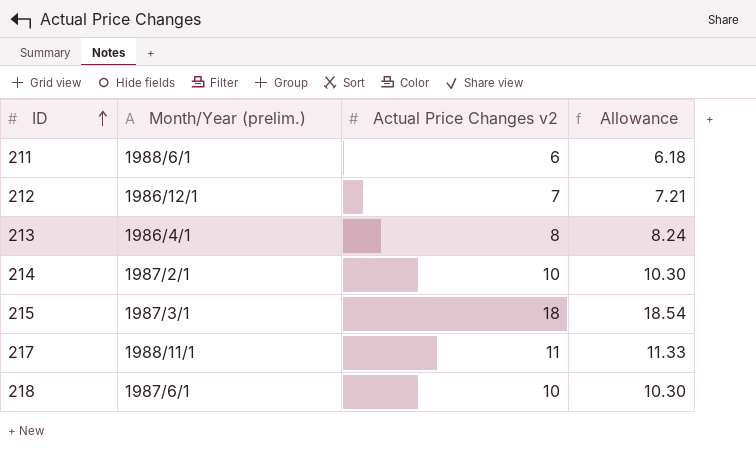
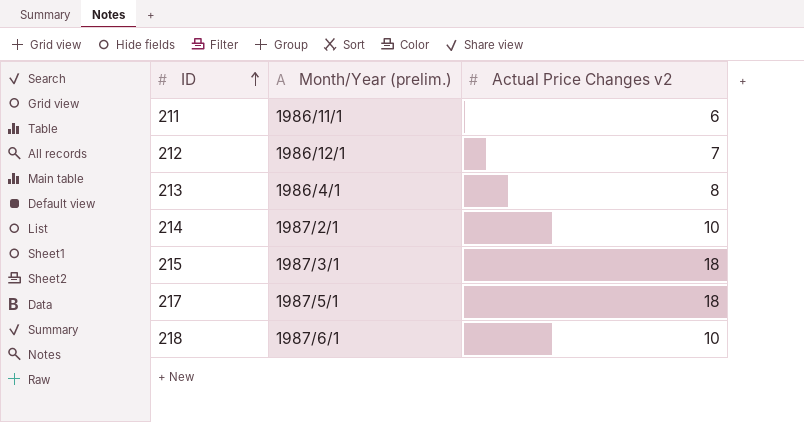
column Allowance | formula: [Actual Price Changes v2] * 1.03 -> none
211 | Month/Year (prelim.): 1988/6/1 -> 1986/11/1
217 | Month/Year (prelim.): 1988/11/1 -> 1987/5/1
217 | Actual Price Changes v2: 11 -> 18

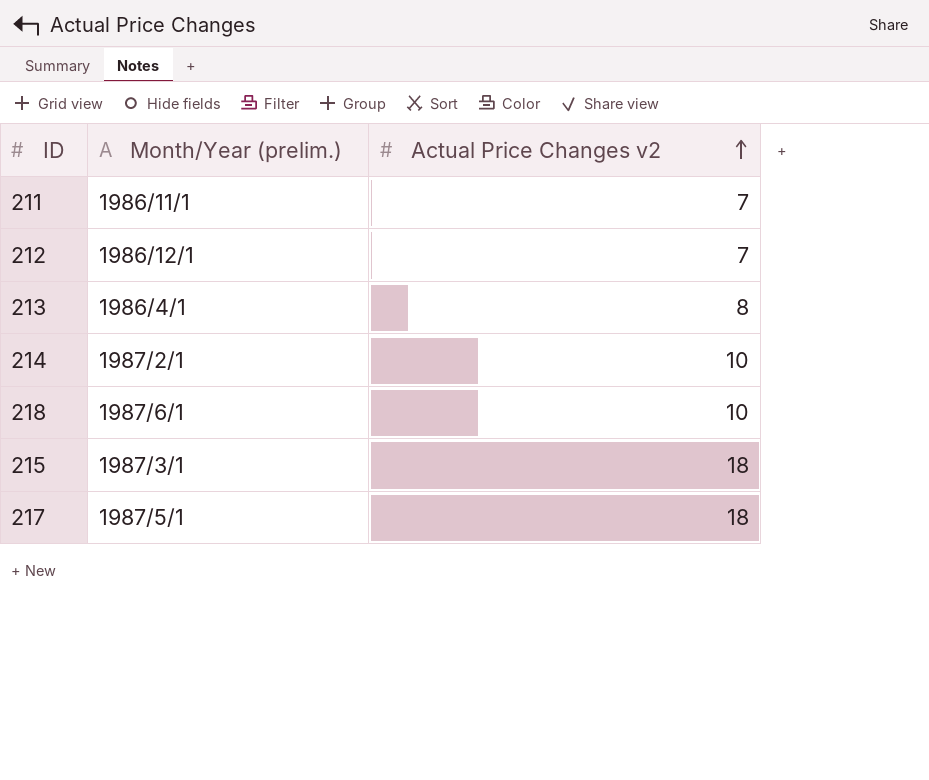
row order: ID ascending -> Actual Price Changes v2 ascending
211 | Actual Price Changes v2: 6 -> 7

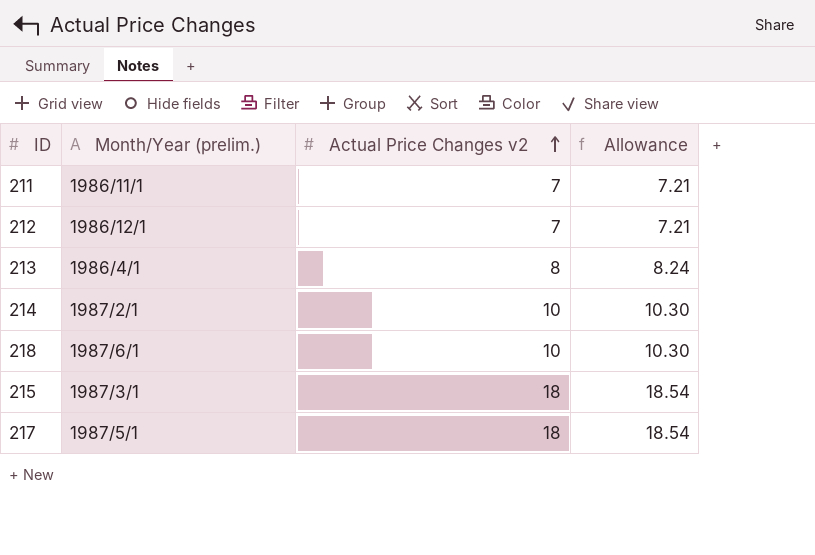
column Allowance | formula: none -> [Actual Price Changes v2] * 1.03

